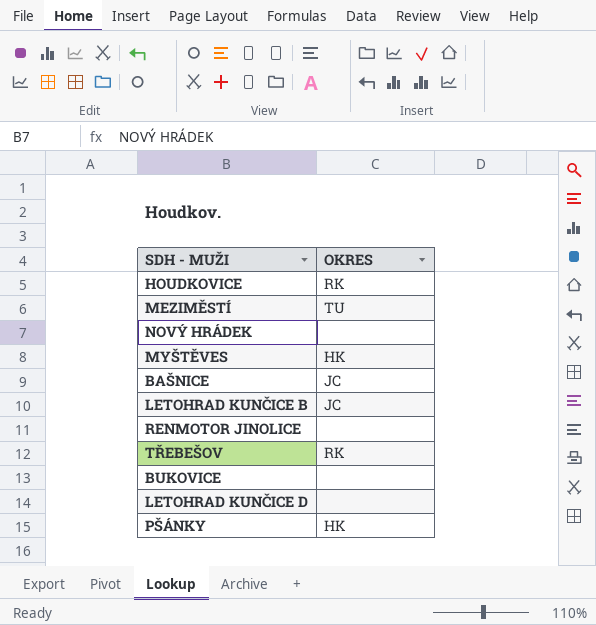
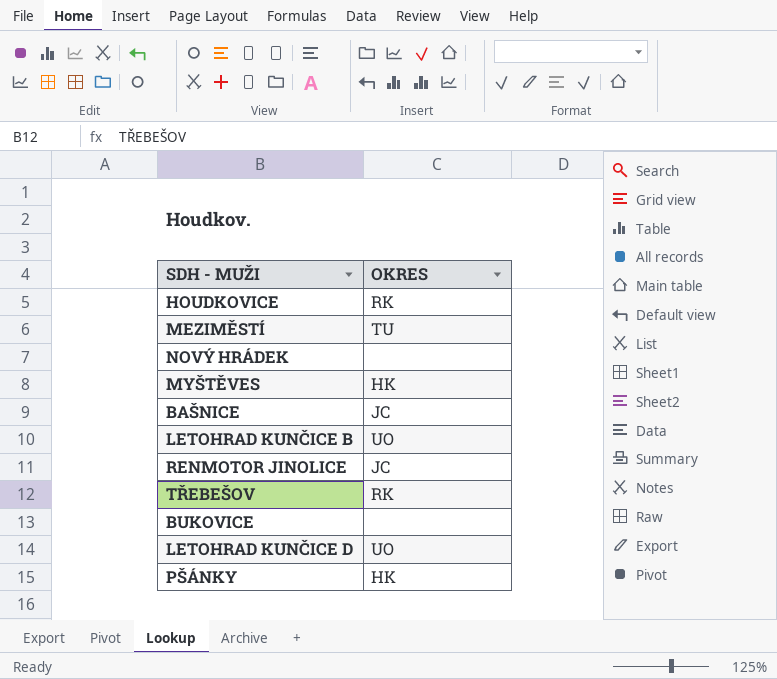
LETOHRAD KUNČICE B | OKRES: JC -> UO
RENMOTOR JINOLICE | OKRES: none -> JC
LETOHRAD KUNČICE D | OKRES: none -> UO

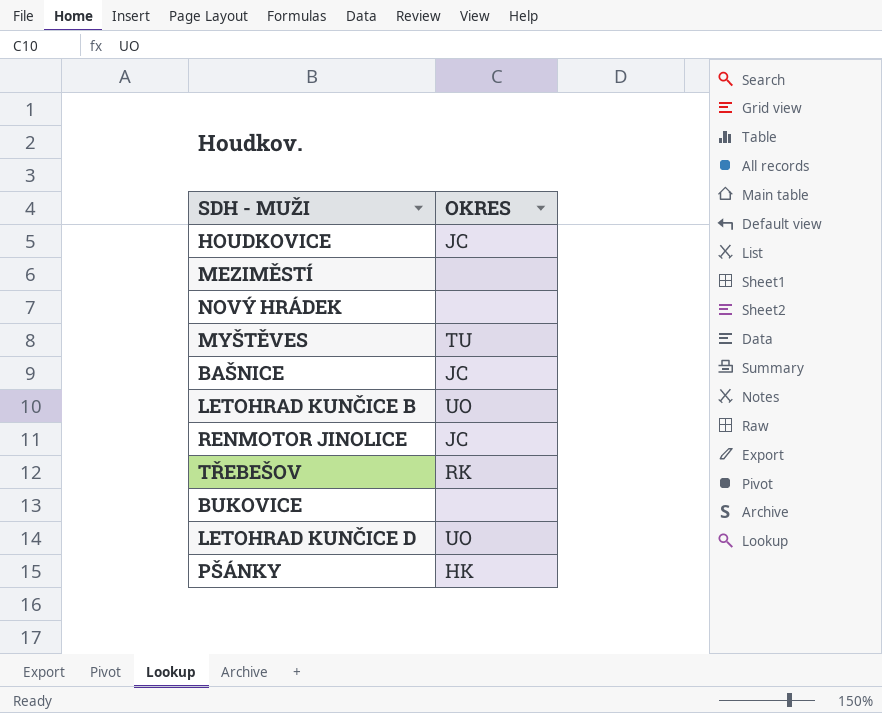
HOUDKOVICE | OKRES: RK -> JC
MEZIMĚSTÍ | OKRES: TU -> none
MYŠTĚVES | OKRES: HK -> TU

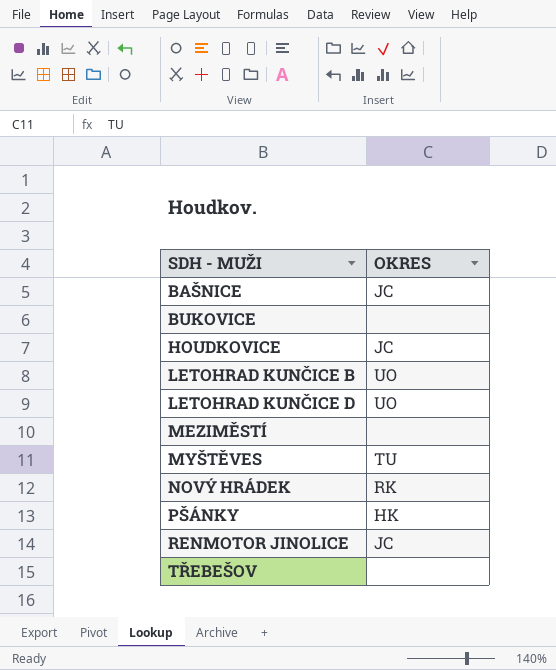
row order: none -> SDH - MUŽI ascending
NOVÝ HRÁDEK | OKRES: none -> RK
TŘEBEŠOV | OKRES: RK -> none

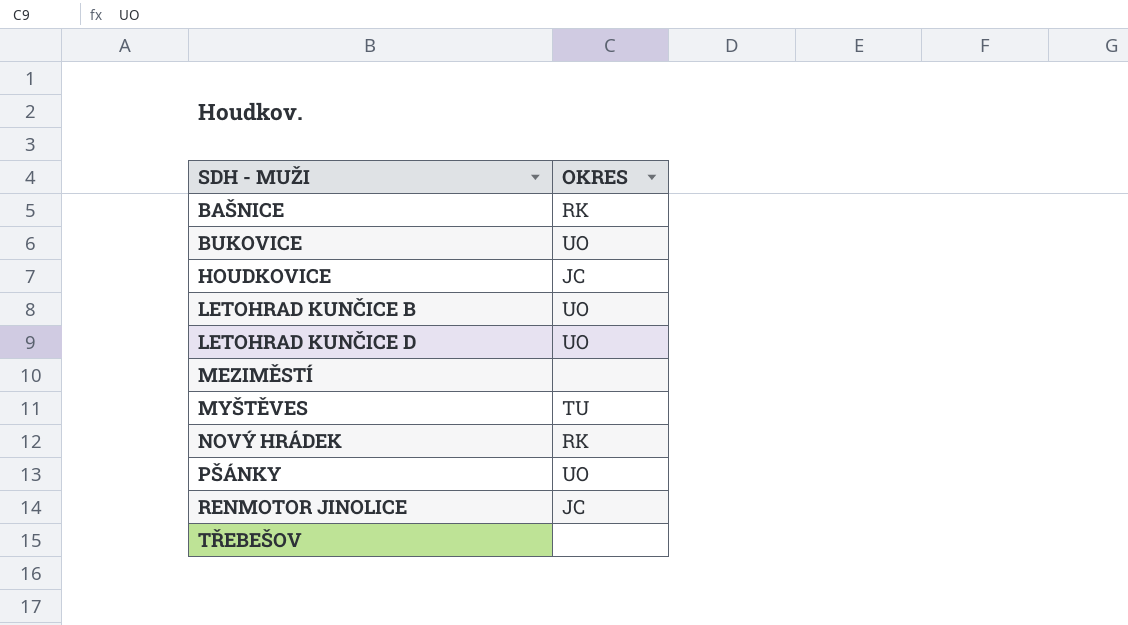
BAŠNICE | OKRES: JC -> RK
BUKOVICE | OKRES: none -> UO
PŠÁNKY | OKRES: HK -> UO

